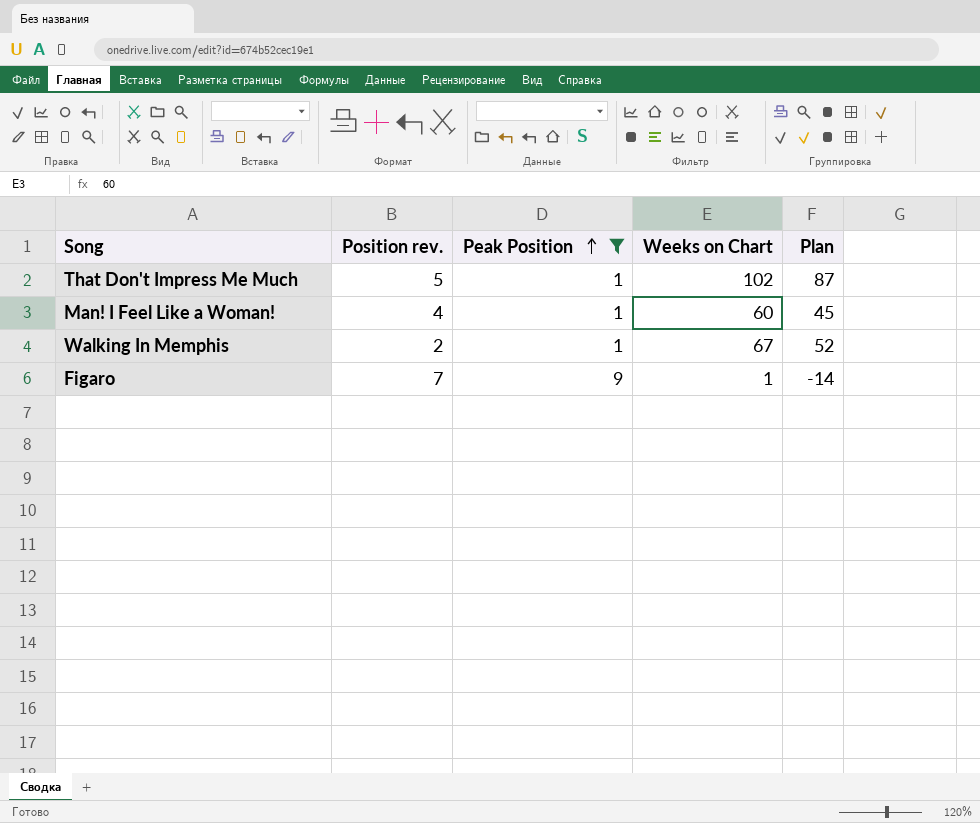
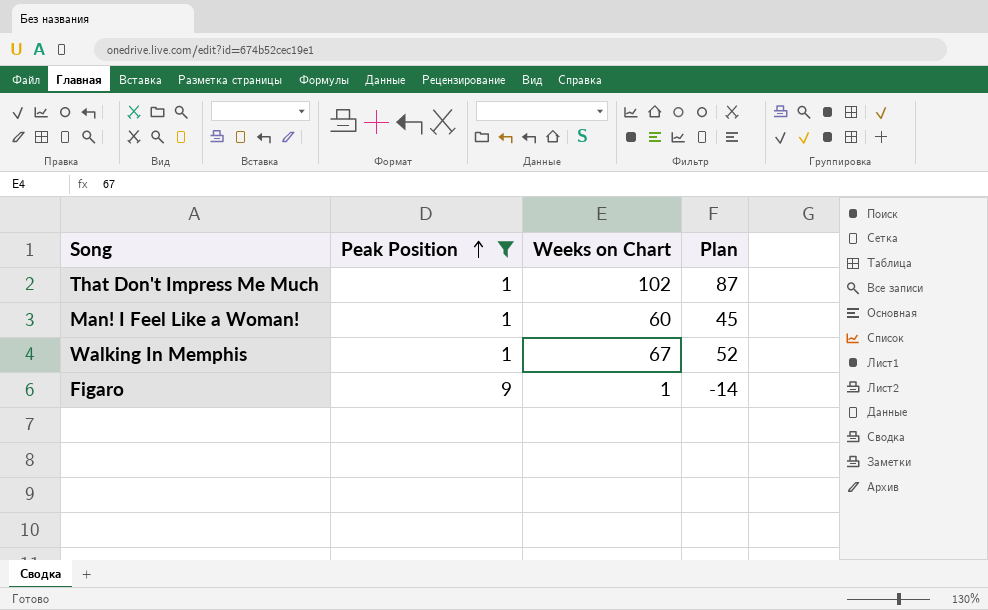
column Position rev. | position: 2 -> none

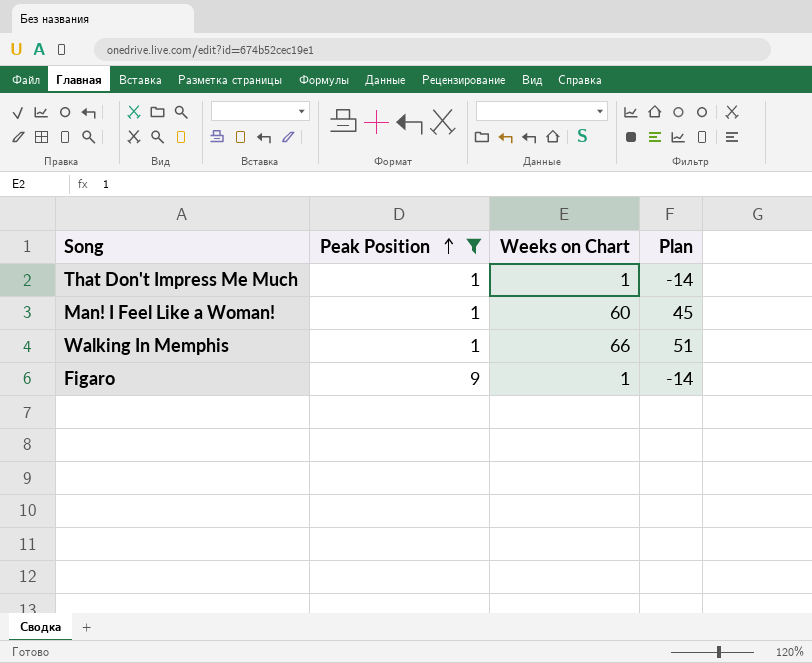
That Don't Impress Me Much | Weeks on Chart: 102 -> 1
That Don't Impress Me Much | Plan: 87 -> -14
Walking In Memphis | Weeks on Chart: 67 -> 66
Walking In Memphis | Plan: 52 -> 51

